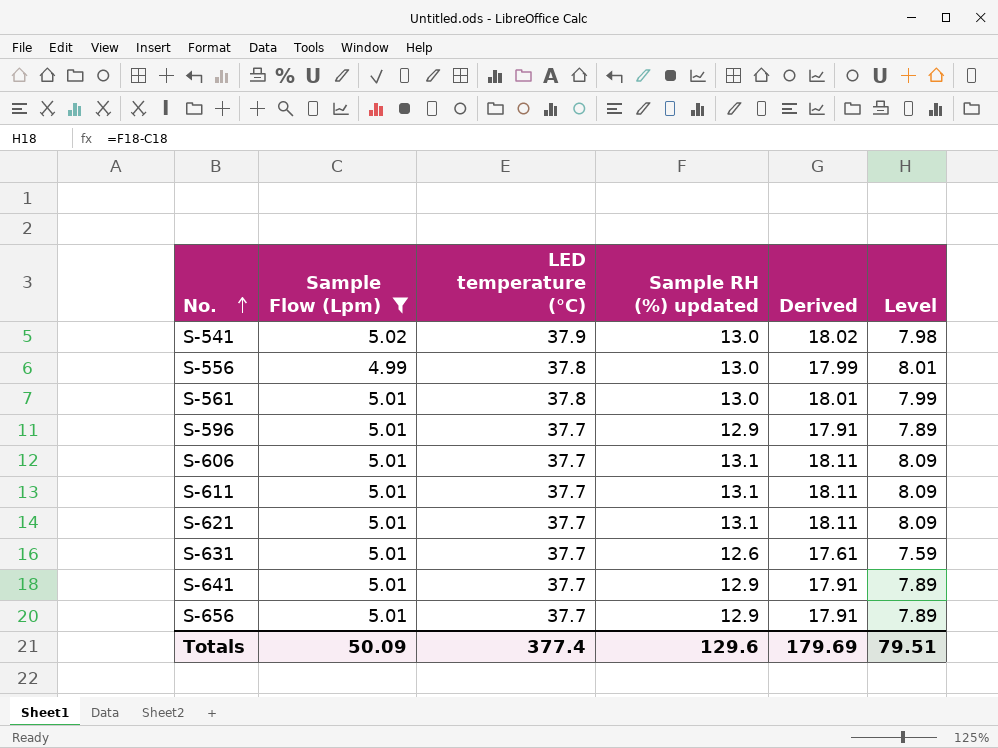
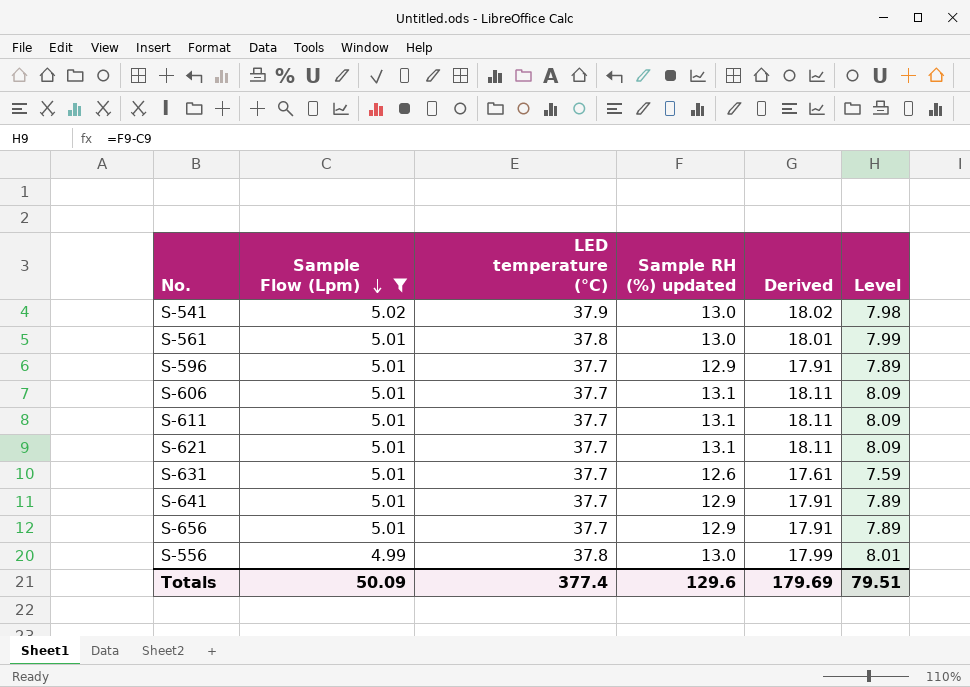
row order: No. ascending -> Sample Flow (Lpm) descending

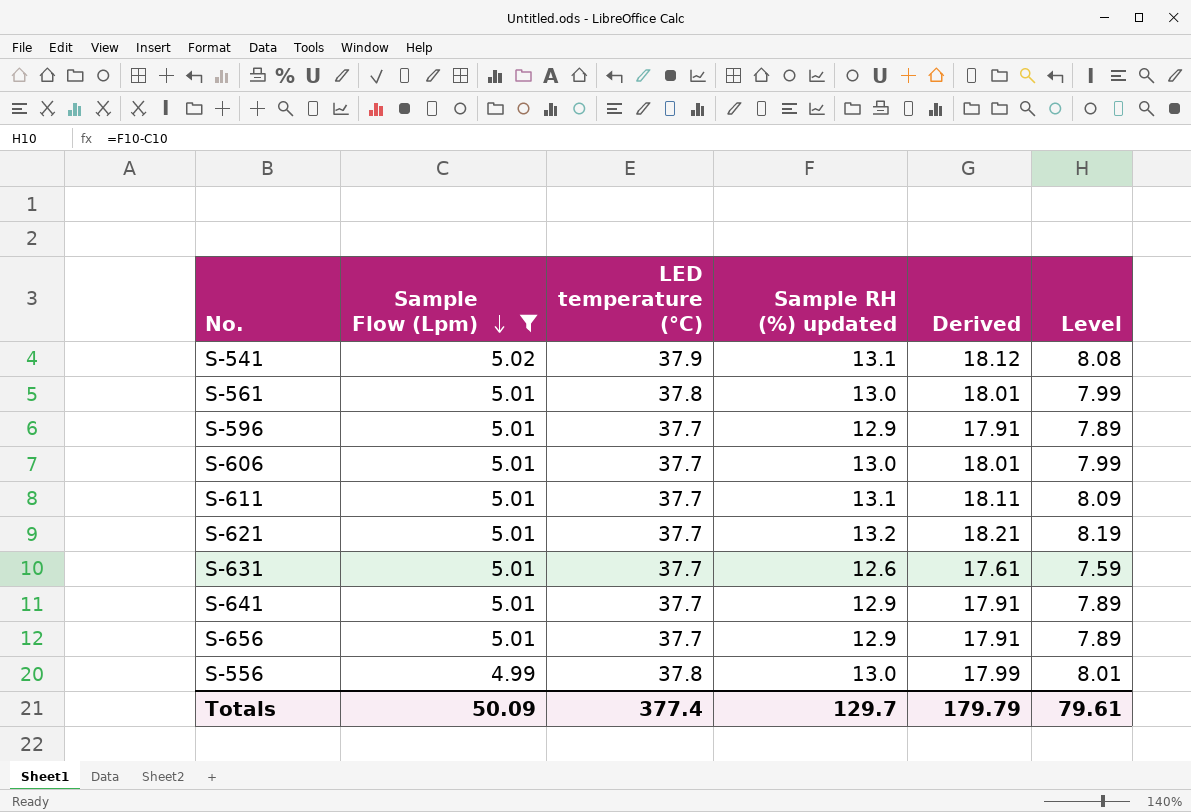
S-541 | Sample RH (%) updated: 13.0 -> 13.1
S-541 | Derived: 18.02 -> 18.12
S-541 | Level: 7.98 -> 8.08
S-606 | Sample RH (%) updated: 13.1 -> 13.0
S-606 | Derived: 18.11 -> 18.01
S-606 | Level: 8.09 -> 7.99
S-621 | Sample RH (%) updated: 13.1 -> 13.2
S-621 | Derived: 18.11 -> 18.21
S-621 | Level: 8.09 -> 8.19
Totals | Sample RH (%) updated: 129.6 -> 129.7
Totals | Derived: 179.69 -> 179.79
Totals | Level: 79.51 -> 79.61

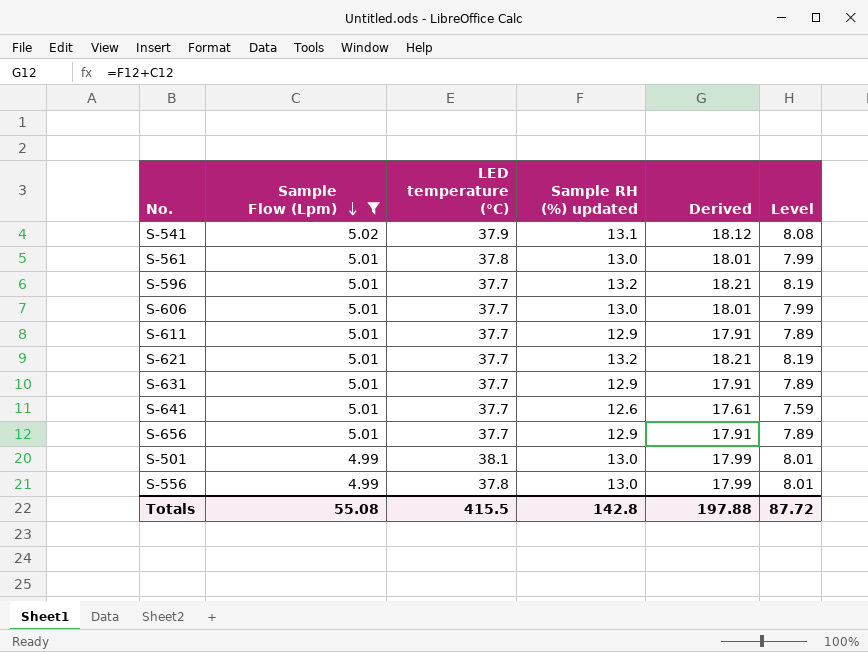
S-596 | Sample RH (%) updated: 12.9 -> 13.2
S-596 | Derived: 17.91 -> 18.21
S-596 | Level: 7.89 -> 8.19
S-611 | Sample RH (%) updated: 13.1 -> 12.9
S-611 | Derived: 18.11 -> 17.91
S-611 | Level: 8.09 -> 7.89
S-631 | Sample RH (%) updated: 12.6 -> 12.9
S-631 | Derived: 17.61 -> 17.91
S-631 | Level: 7.59 -> 7.89
S-641 | Sample RH (%) updated: 12.9 -> 12.6
S-641 | Derived: 17.91 -> 17.61
S-641 | Level: 7.89 -> 7.59
row S-501: none -> 4.99 | 38.1 | 13.0 | 17.99 | 8.01
Totals | Sample Flow (Lpm): 50.09 -> 55.08
Totals | LED temperature (°C): 377.4 -> 415.5
Totals | Sample RH (%) updated: 129.7 -> 142.8
Totals | Derived: 179.79 -> 197.88
Totals | Level: 79.61 -> 87.72

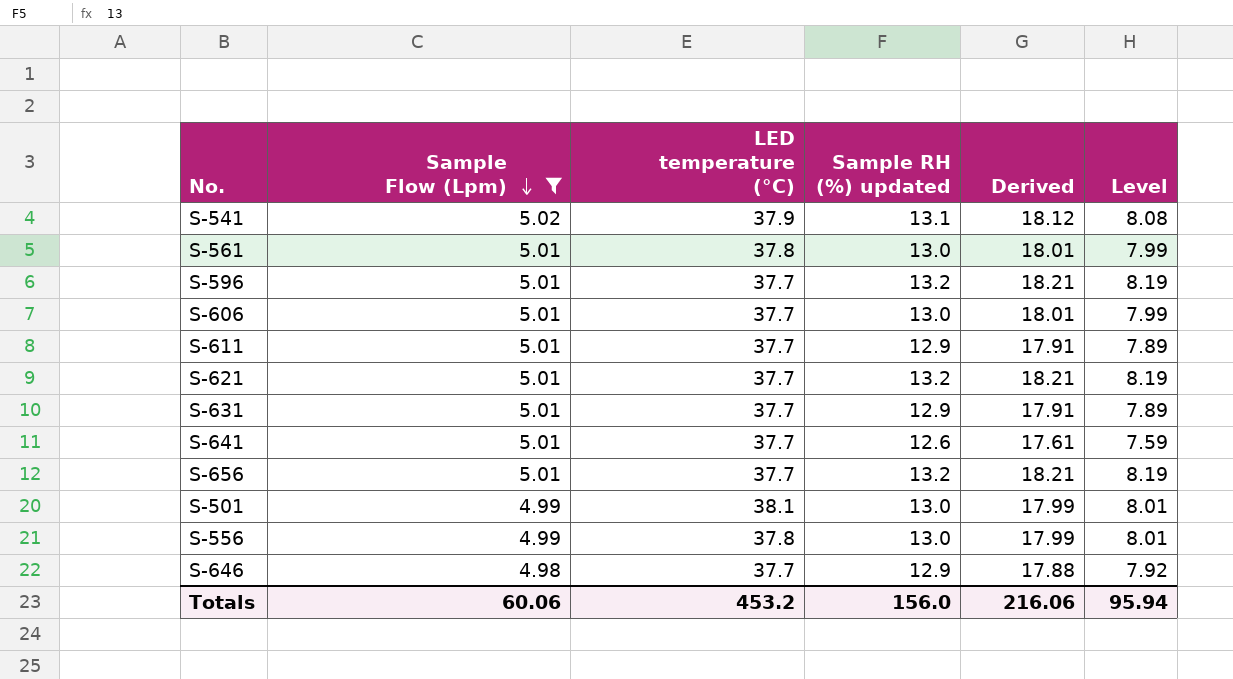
S-656 | Sample RH (%) updated: 12.9 -> 13.2
S-656 | Derived: 17.91 -> 18.21
S-656 | Level: 7.89 -> 8.19
row S-646: none -> 4.98 | 37.7 | 12.9 | 17.88 | 7.92
Totals | Sample Flow (Lpm): 55.08 -> 60.06
Totals | LED temperature (°C): 415.5 -> 453.2
Totals | Sample RH (%) updated: 142.8 -> 156.0
Totals | Derived: 197.88 -> 216.06
Totals | Level: 87.72 -> 95.94

